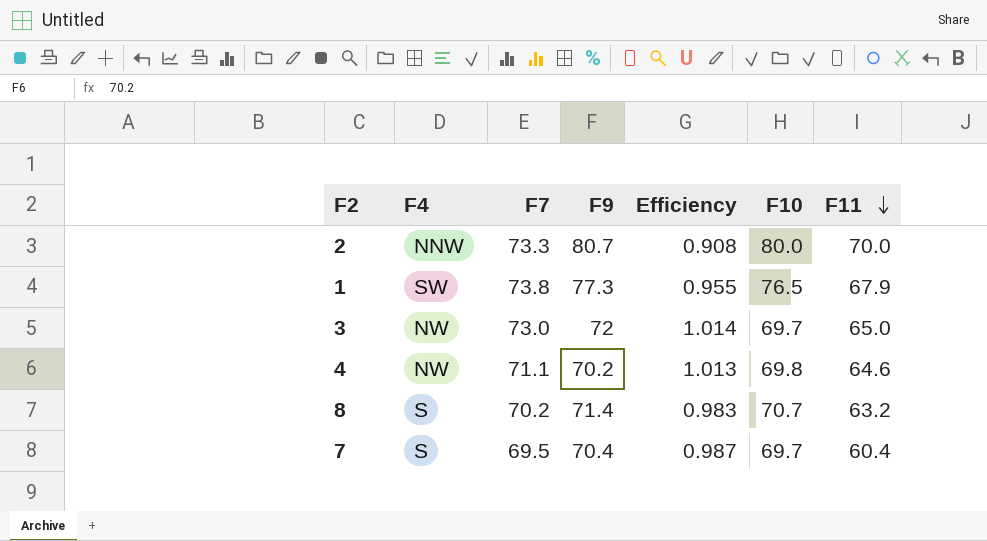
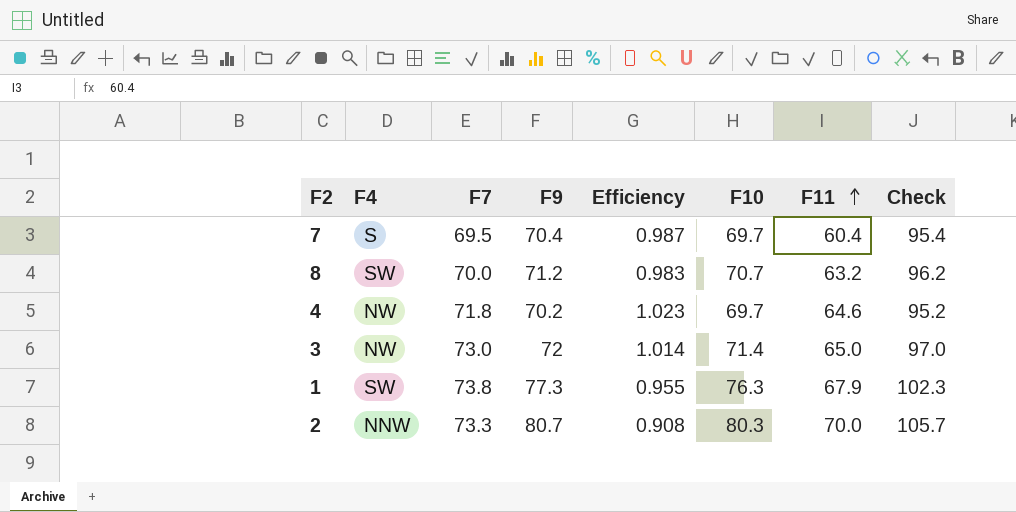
row order: F11 descending -> F11 ascending
column Check | formula: none -> [F9] + 25
8 | F4: S -> SW
8 | F7: 70.2 -> 70.0
8 | F9: 71.4 -> 71.2
4 | F7: 71.1 -> 71.8
4 | Efficiency: 1.013 -> 1.023
4 | F10: 69.8 -> 69.7
3 | F10: 69.7 -> 71.4
1 | F10: 76.5 -> 76.3
2 | F10: 80.0 -> 80.3

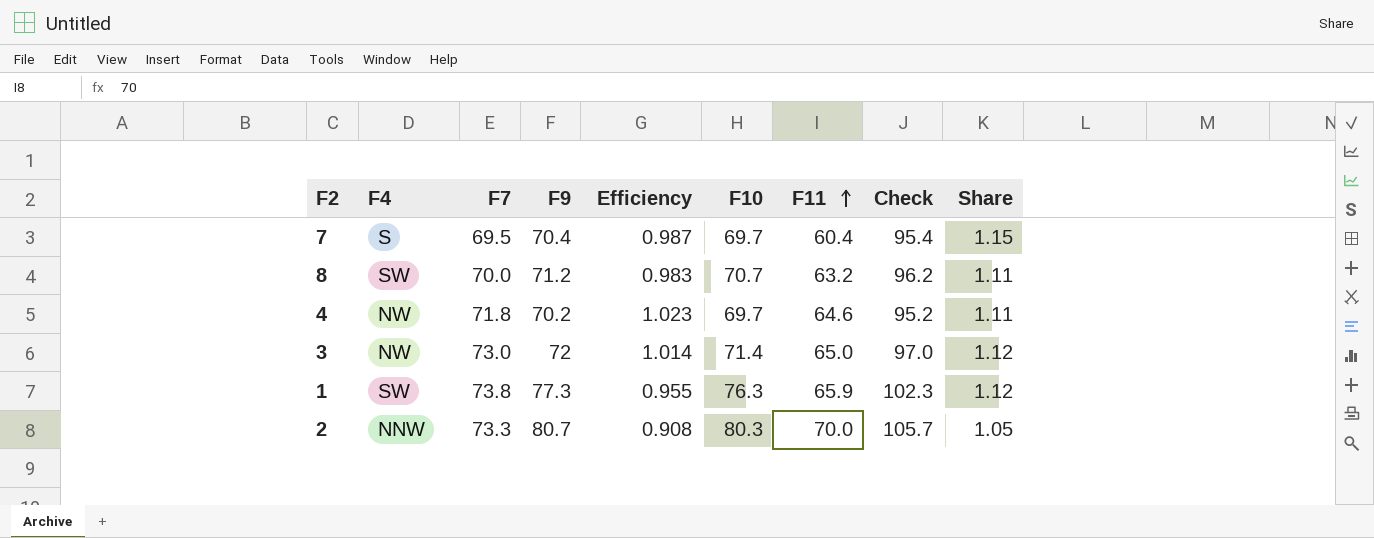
column Share | formula: none -> [F7] / [F11]
1 | F11: 67.9 -> 65.9

